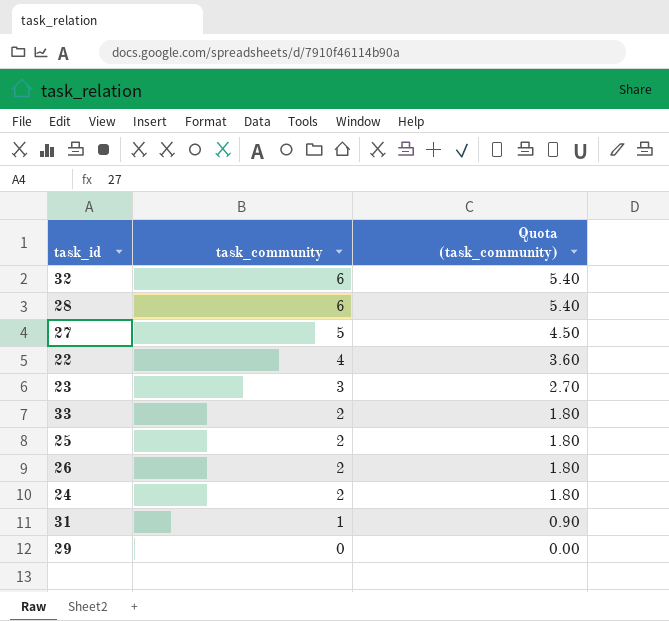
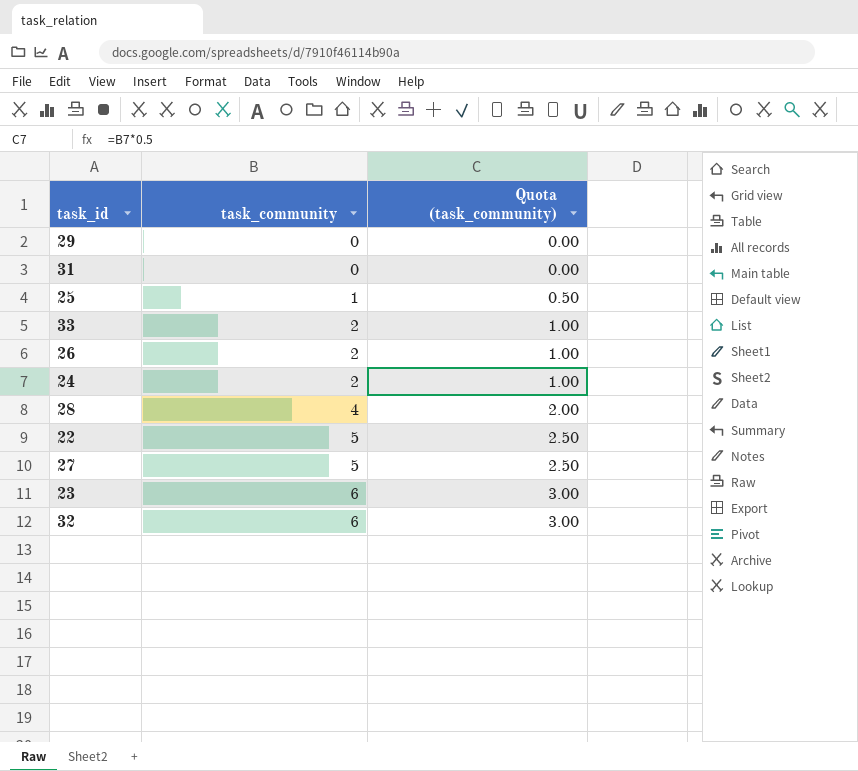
row order: task_community descending -> task_community ascending
column Quota (task_community) | formula: [task_community] * 0.9 -> [task_community] * 0.5
31 | task_community: 1 -> 0
25 | task_community: 2 -> 1
28 | task_community: 6 -> 4
22 | task_community: 4 -> 5
23 | task_community: 3 -> 6

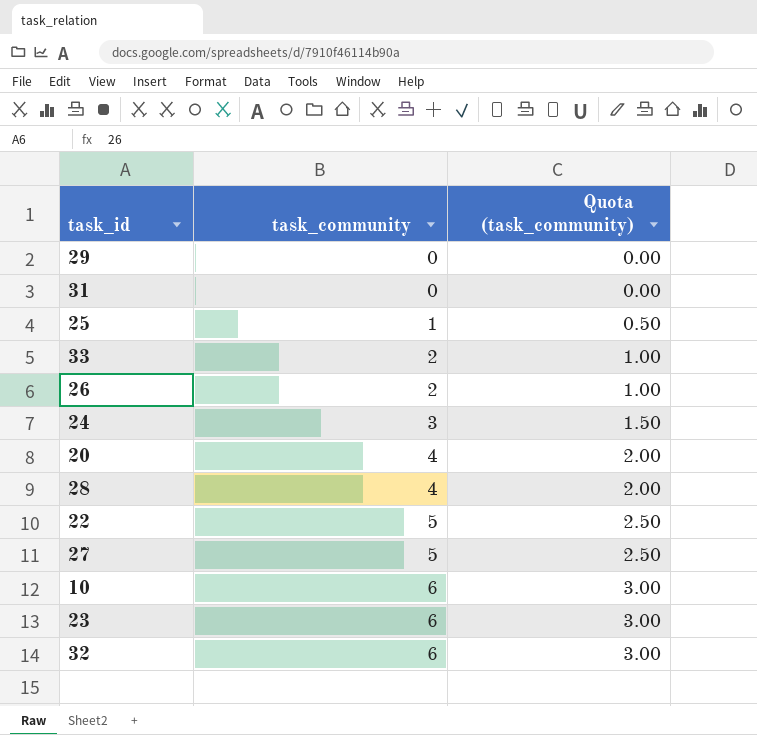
24 | task_community: 2 -> 3
24 | Quota (task_community): 1.00 -> 1.50
row 20: none -> 4 | 2.00
row 10: none -> 6 | 3.00

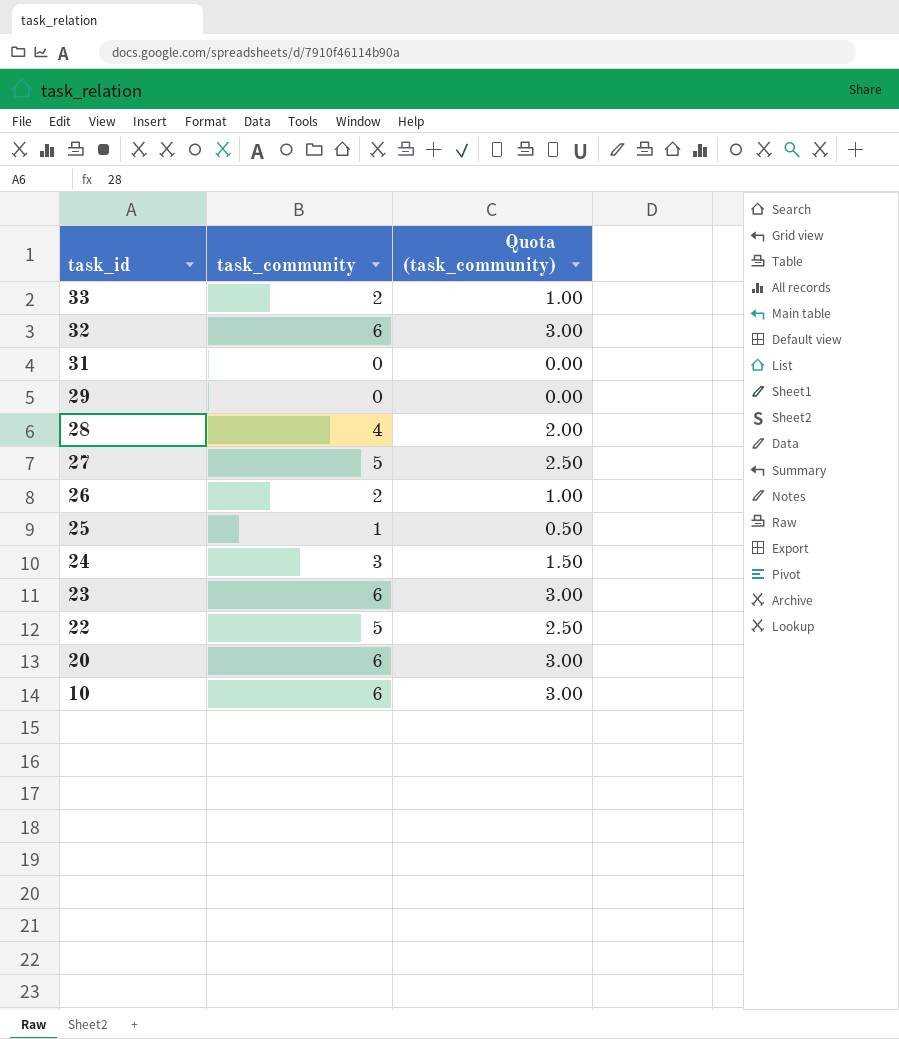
row order: task_community ascending -> task_id descending
20 | task_community: 4 -> 6
20 | Quota (task_community): 2.00 -> 3.00

